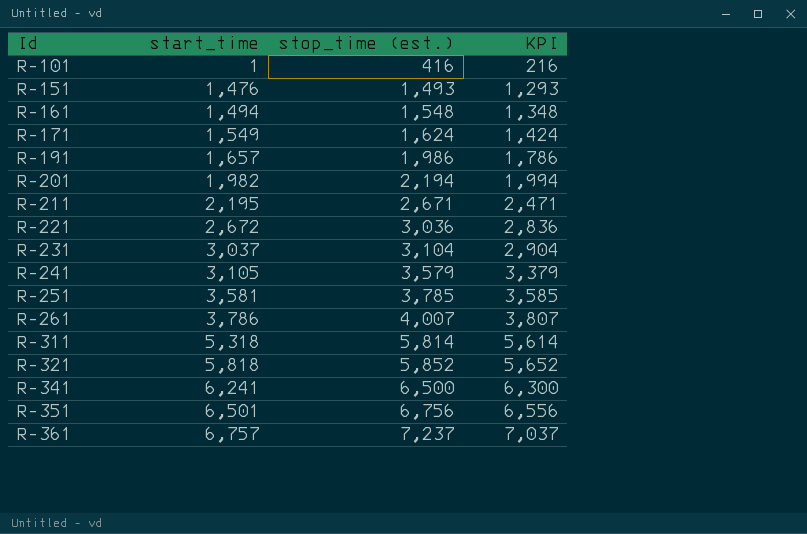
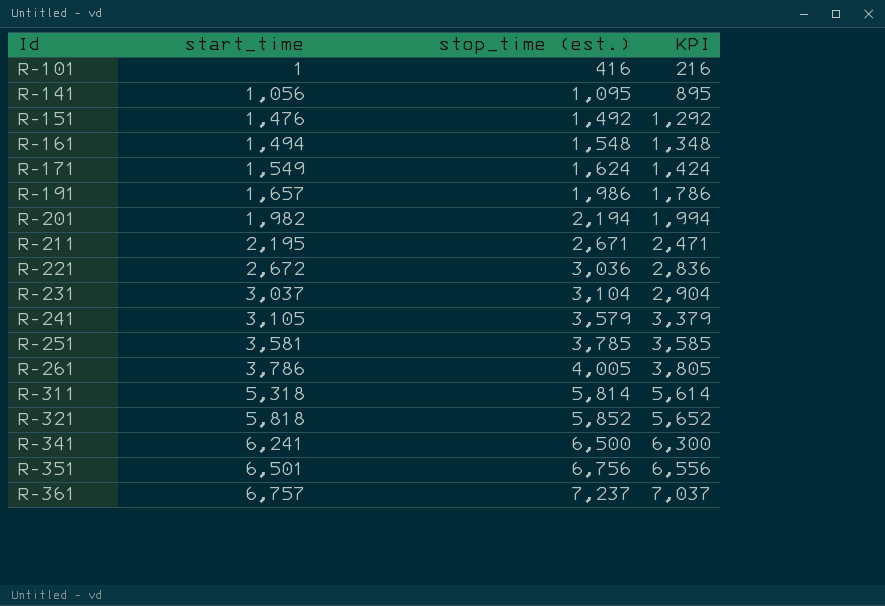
row R-141: none -> 1,056 | 1,095 | 895
R-151 | stop_time (est.): 1,493 -> 1,492
R-151 | KPI: 1,293 -> 1,292
R-261 | stop_time (est.): 4,007 -> 4,005
R-261 | KPI: 3,807 -> 3,805

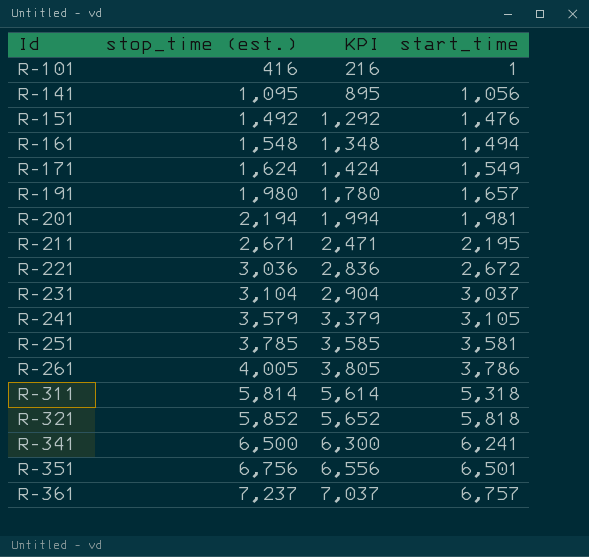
column start_time | position: 2 -> 4
R-191 | stop_time (est.): 1,986 -> 1,980
R-191 | KPI: 1,786 -> 1,780
R-201 | start_time: 1,982 -> 1,981

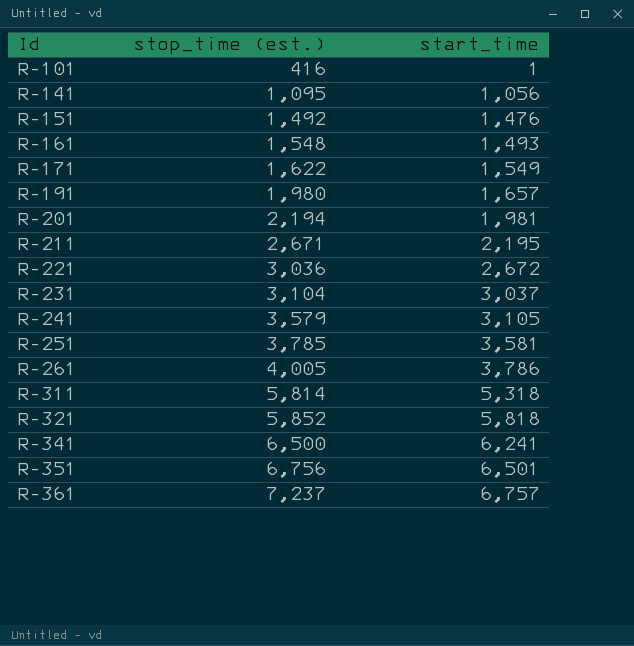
column KPI | formula: [stop_time (est.)] - 200 -> none
R-161 | start_time: 1,494 -> 1,493
R-171 | stop_time (est.): 1,624 -> 1,622

